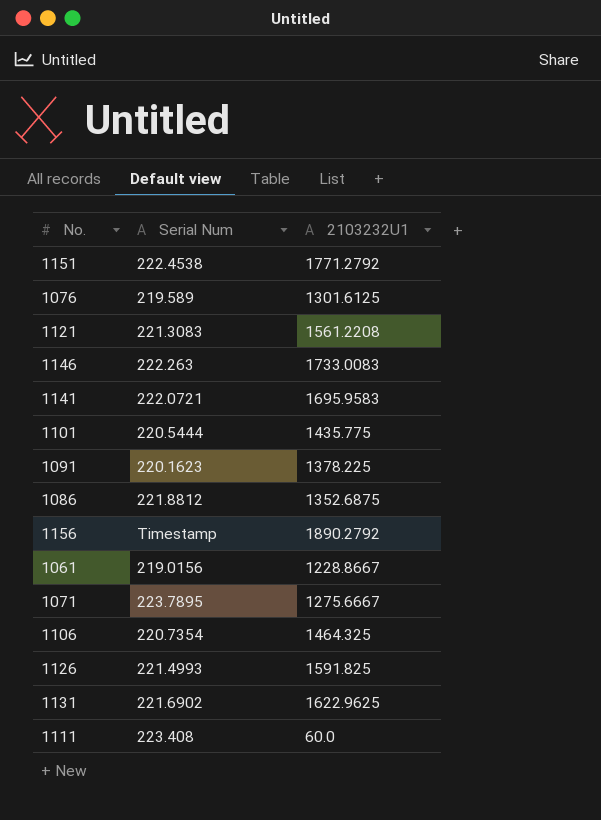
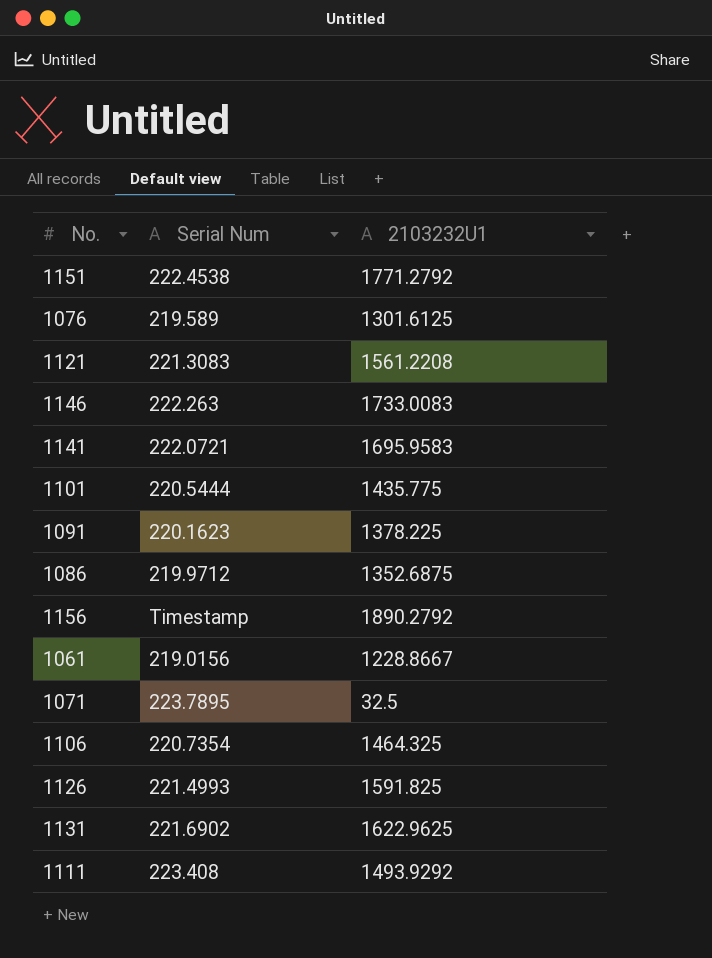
1086 | Serial Num: 221.8812 -> 219.9712
1071 | 2103232U1: 1275.6667 -> 32.5
1111 | 2103232U1: 60.0 -> 1493.9292

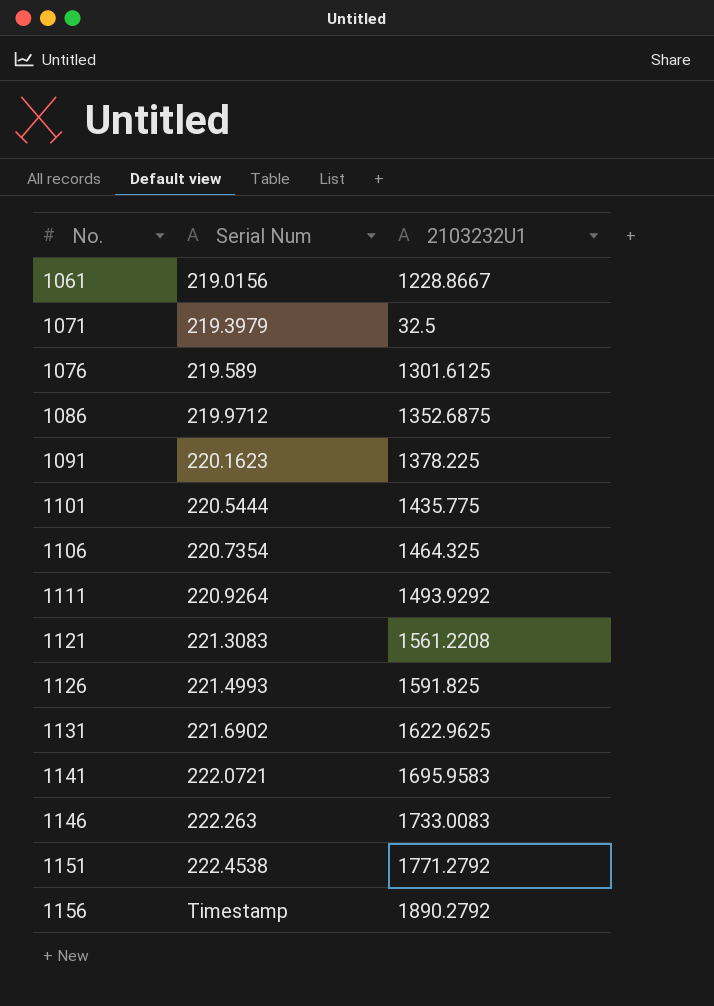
row order: none -> No. ascending
1071 | Serial Num: 223.7895 -> 219.3979
1111 | Serial Num: 223.408 -> 220.9264

